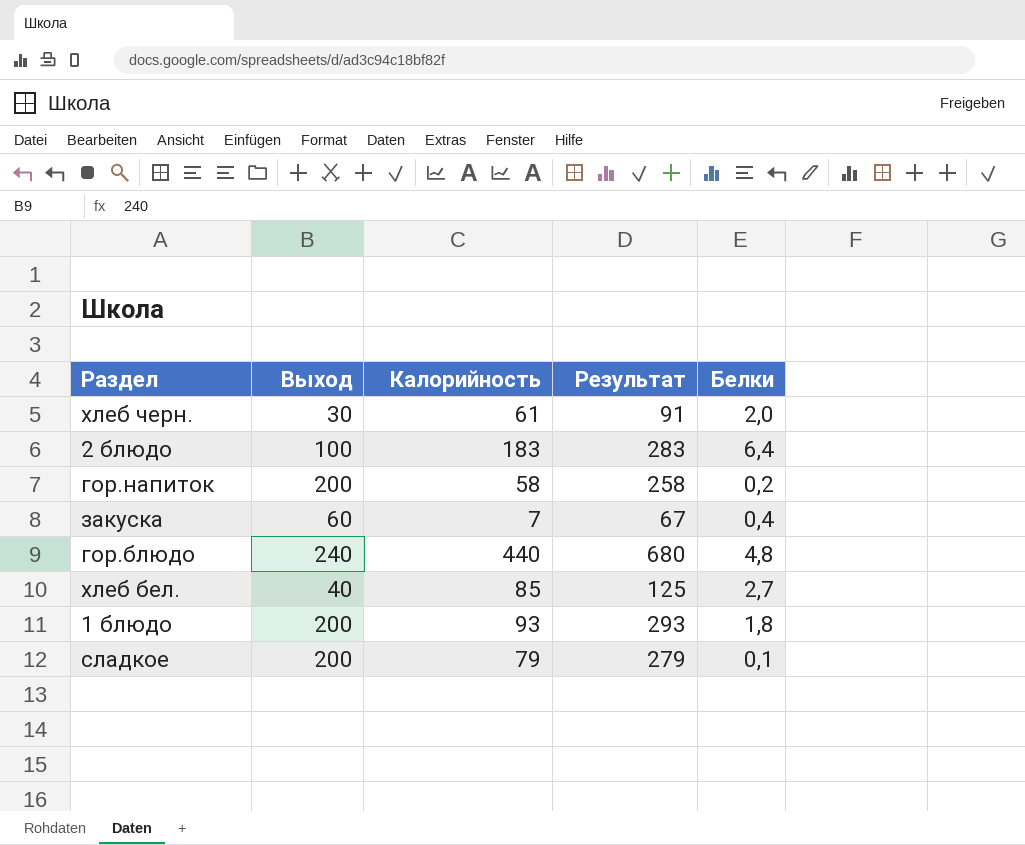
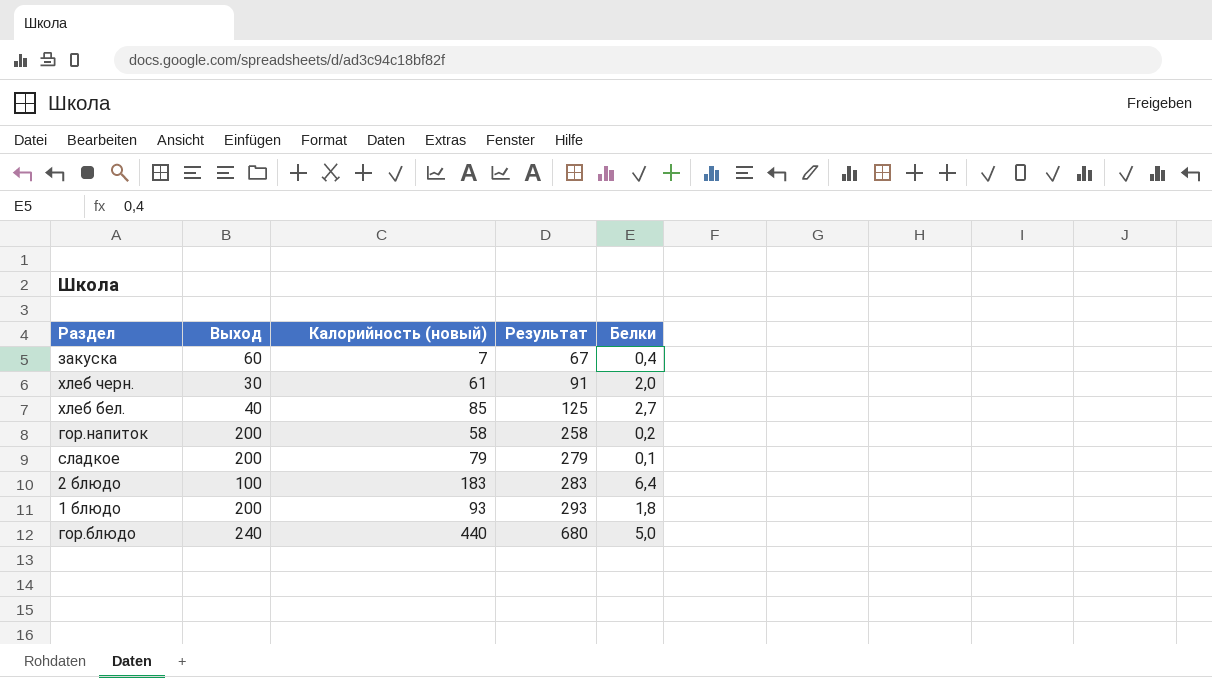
row order: none -> Результат ascending
column name: Калорийность -> Калорийность (новый)
гор.блюдо | Белки: 4,8 -> 5,0

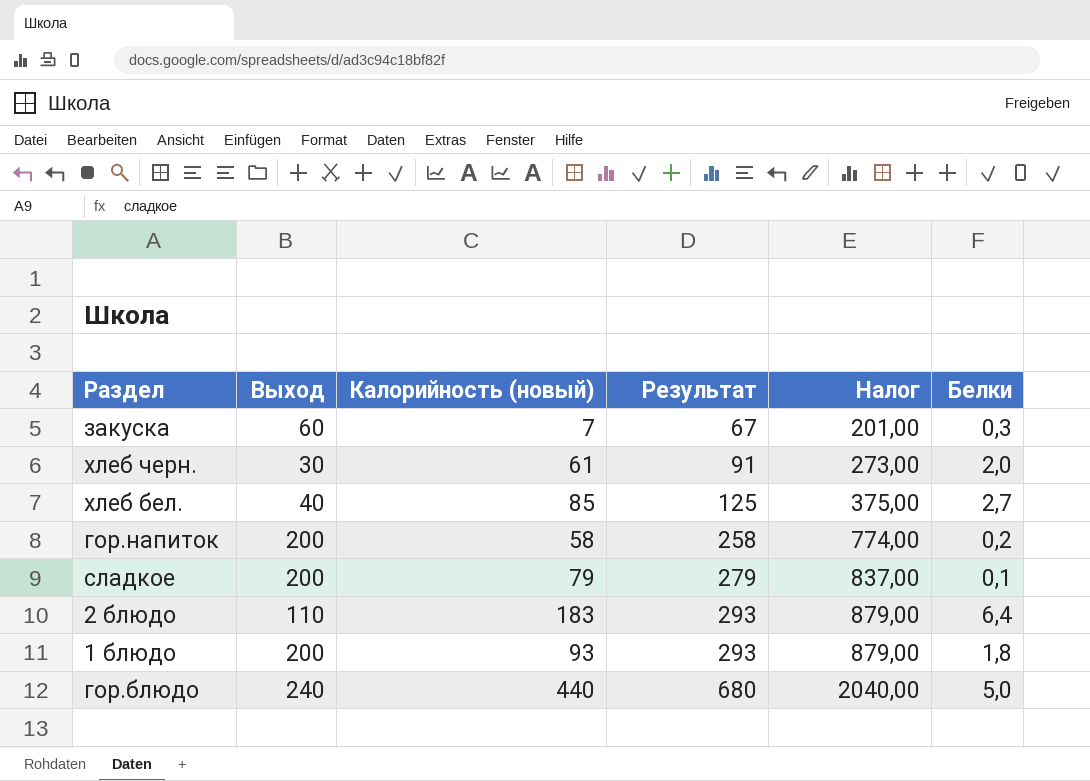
column Налог | formula: none -> [Результат] * 3
закуска | Белки: 0,4 -> 0,3
2 блюдо | Выход: 100 -> 110
2 блюдо | Результат: 283 -> 293

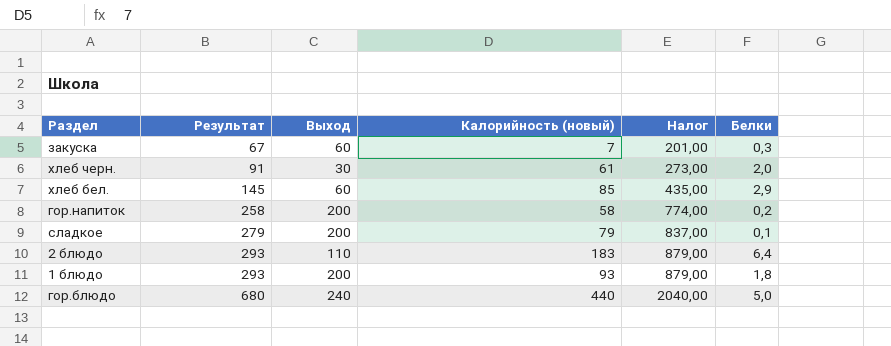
column Результат | position: 4 -> 2
хлеб бел. | Результат: 125 -> 145
хлеб бел. | Выход: 40 -> 60
хлеб бел. | Налог: 375,00 -> 435,00
хлеб бел. | Белки: 2,7 -> 2,9

